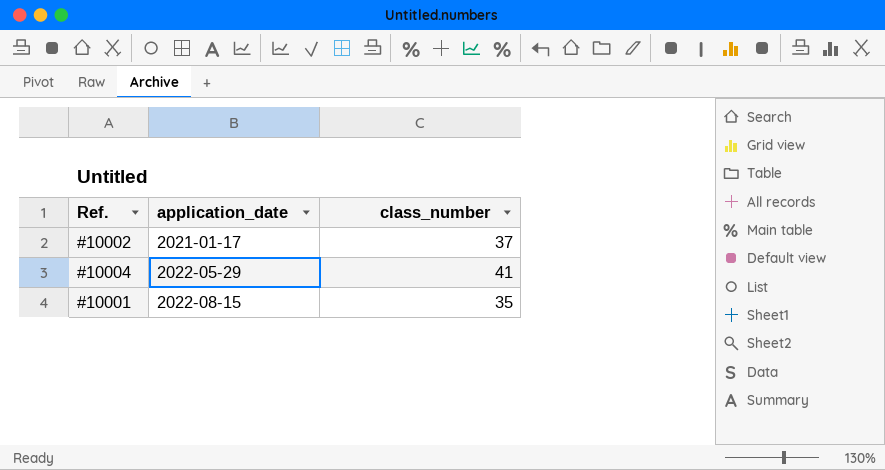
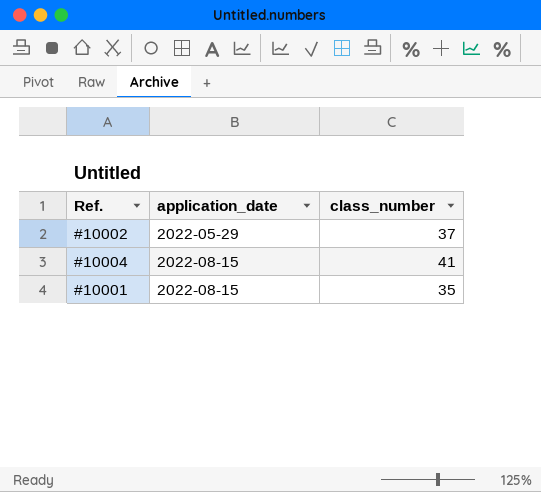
#10002 | application_date: 2021-01-17 -> 2022-05-29
#10004 | application_date: 2022-05-29 -> 2022-08-15

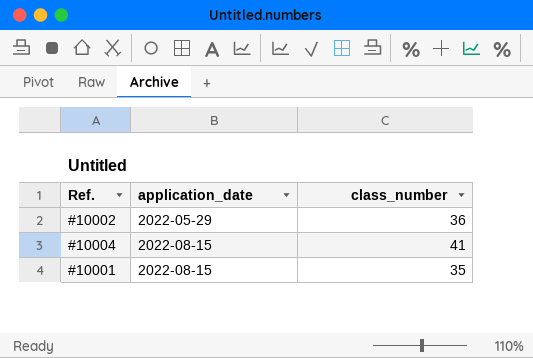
#10002 | class_number: 37 -> 36

